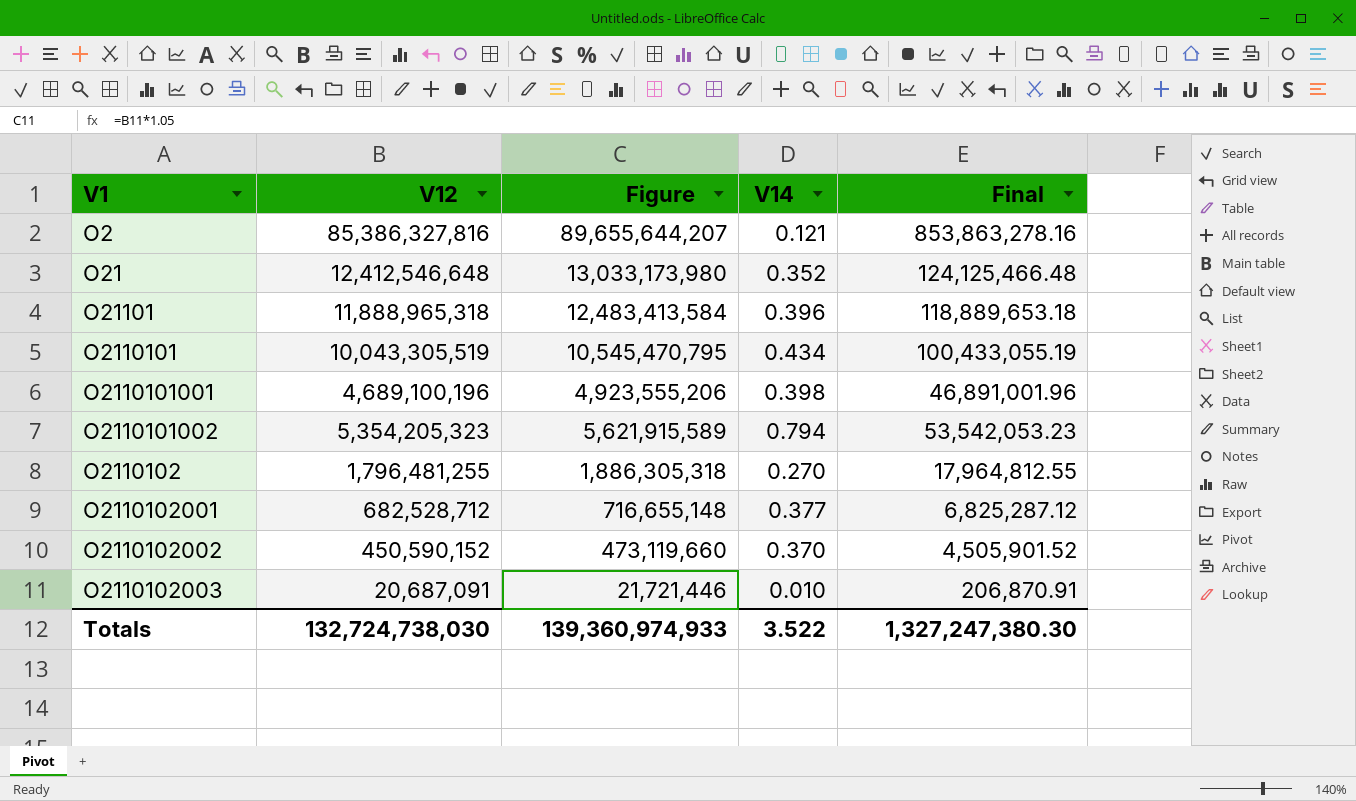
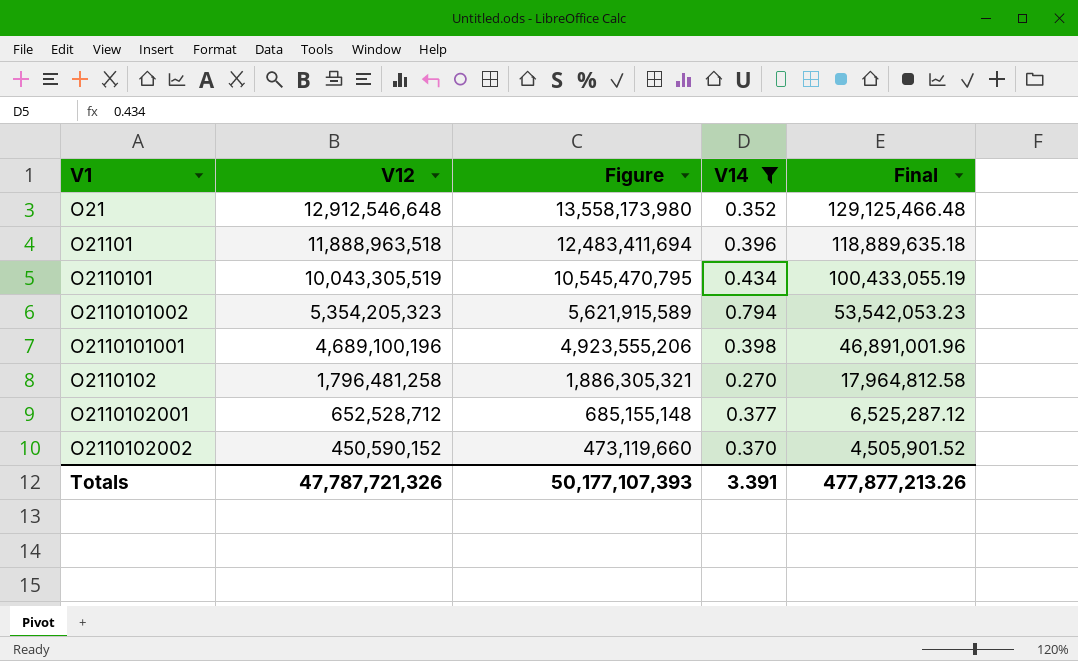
filter: none -> V14 >= 0.270
row order: none -> V12 descending
O21 | V12: 12,412,546,648 -> 12,912,546,648
O21 | Figure: 13,033,173,980 -> 13,558,173,980
O21 | Final: 124,125,466.48 -> 129,125,466.48
O21101 | V12: 11,888,965,318 -> 11,888,963,518
O21101 | Figure: 12,483,413,584 -> 12,483,411,694
O21101 | Final: 118,889,653.18 -> 118,889,635.18
O2110102 | V12: 1,796,481,255 -> 1,796,481,258
O2110102 | Figure: 1,886,305,318 -> 1,886,305,321
O2110102 | Final: 17,964,812.55 -> 17,964,812.58
O2110102001 | V12: 682,528,712 -> 652,528,712
O2110102001 | Figure: 716,655,148 -> 685,155,148
O2110102001 | Final: 6,825,287.12 -> 6,525,287.12
Totals | V12: 132,724,738,030 -> 47,787,721,326
Totals | Figure: 139,360,974,933 -> 50,177,107,393
Totals | V14: 3.522 -> 3.391
Totals | Final: 1,327,247,380.30 -> 477,877,213.26

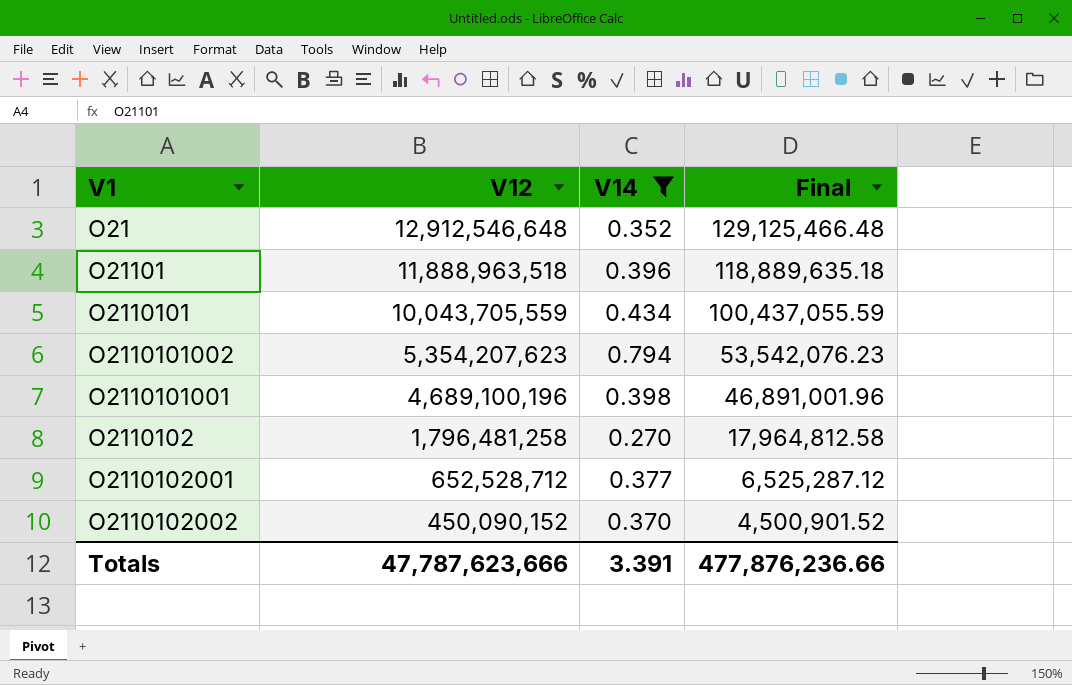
column Figure | formula: [V12] * 1.05 -> none
O2110101 | V12: 10,043,305,519 -> 10,043,705,559
O2110101 | Final: 100,433,055.19 -> 100,437,055.59
O2110101002 | V12: 5,354,205,323 -> 5,354,207,623
O2110101002 | Final: 53,542,053.23 -> 53,542,076.23
O2110102002 | V12: 450,590,152 -> 450,090,152
O2110102002 | Final: 4,505,901.52 -> 4,500,901.52
Totals | V12: 47,787,721,326 -> 47,787,623,666
Totals | Final: 477,877,213.26 -> 477,876,236.66

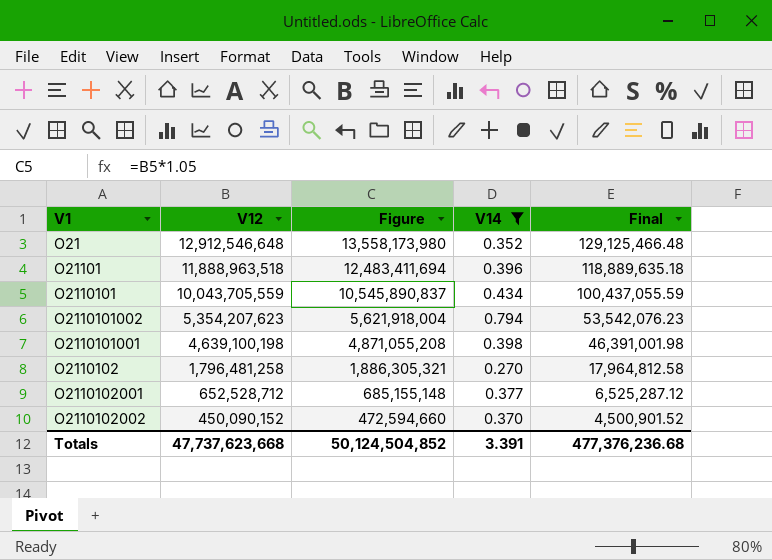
column Figure | formula: none -> [V12] * 1.05
O2110101001 | V12: 4,689,100,196 -> 4,639,100,198
O2110101001 | Final: 46,891,001.96 -> 46,391,001.98
Totals | V12: 47,787,623,666 -> 47,737,623,668
Totals | Final: 477,876,236.66 -> 477,376,236.68

